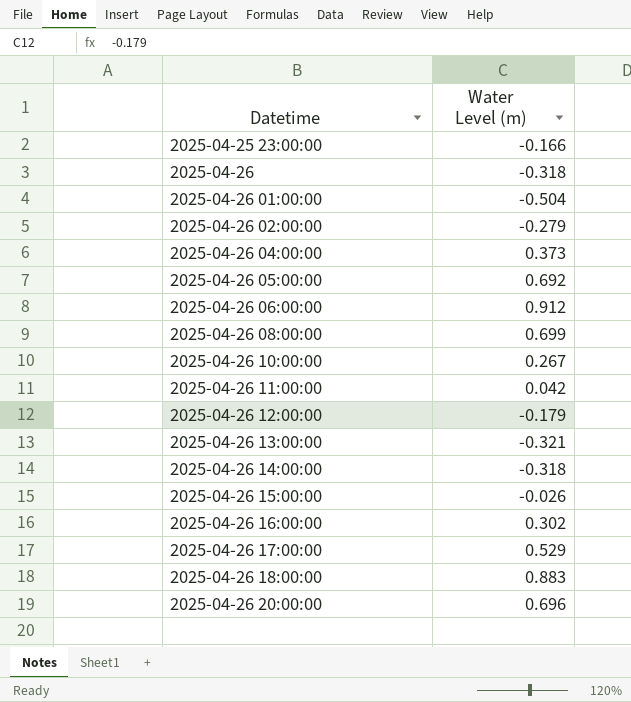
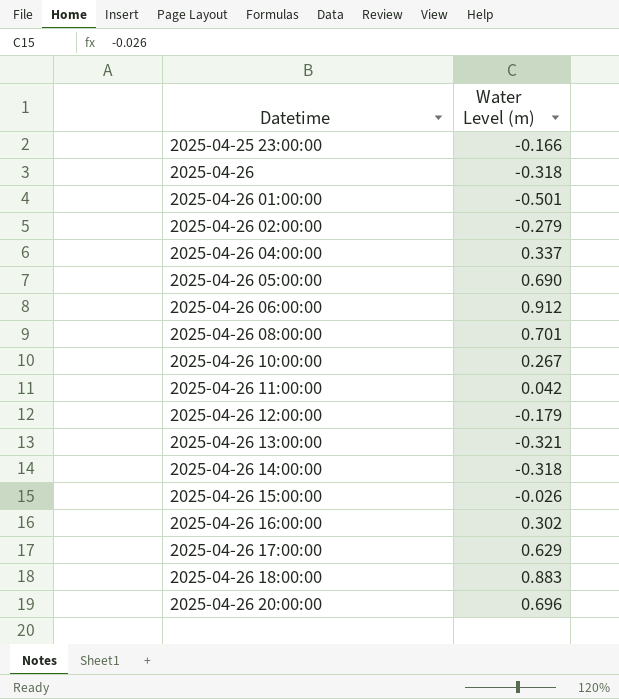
2025-04-26 01:00:00 | Water Level (m): -0.504 -> -0.501
2025-04-26 04:00:00 | Water Level (m): 0.373 -> 0.337
2025-04-26 05:00:00 | Water Level (m): 0.692 -> 0.690
2025-04-26 08:00:00 | Water Level (m): 0.699 -> 0.701
2025-04-26 17:00:00 | Water Level (m): 0.529 -> 0.629

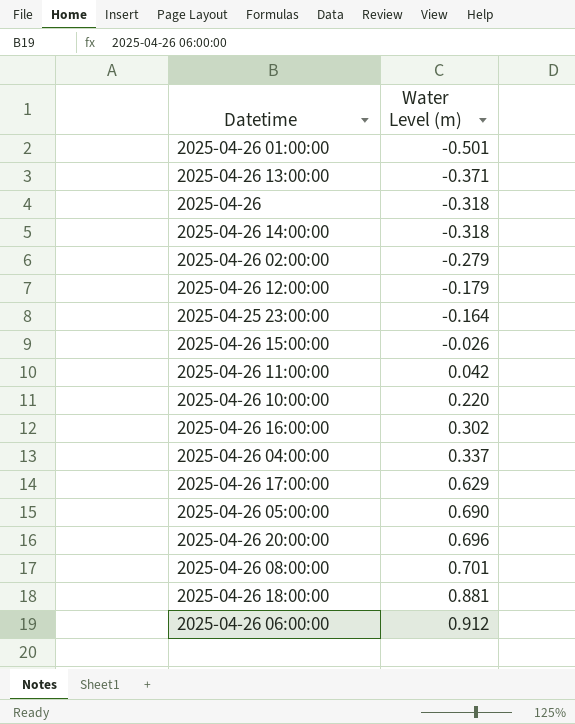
row order: Datetime ascending -> Water Level (m) ascending
2025-04-26 13:00:00 | Water Level (m): -0.321 -> -0.371
2025-04-25 23:00:00 | Water Level (m): -0.166 -> -0.164
2025-04-26 10:00:00 | Water Level (m): 0.267 -> 0.220
2025-04-26 18:00:00 | Water Level (m): 0.883 -> 0.881

